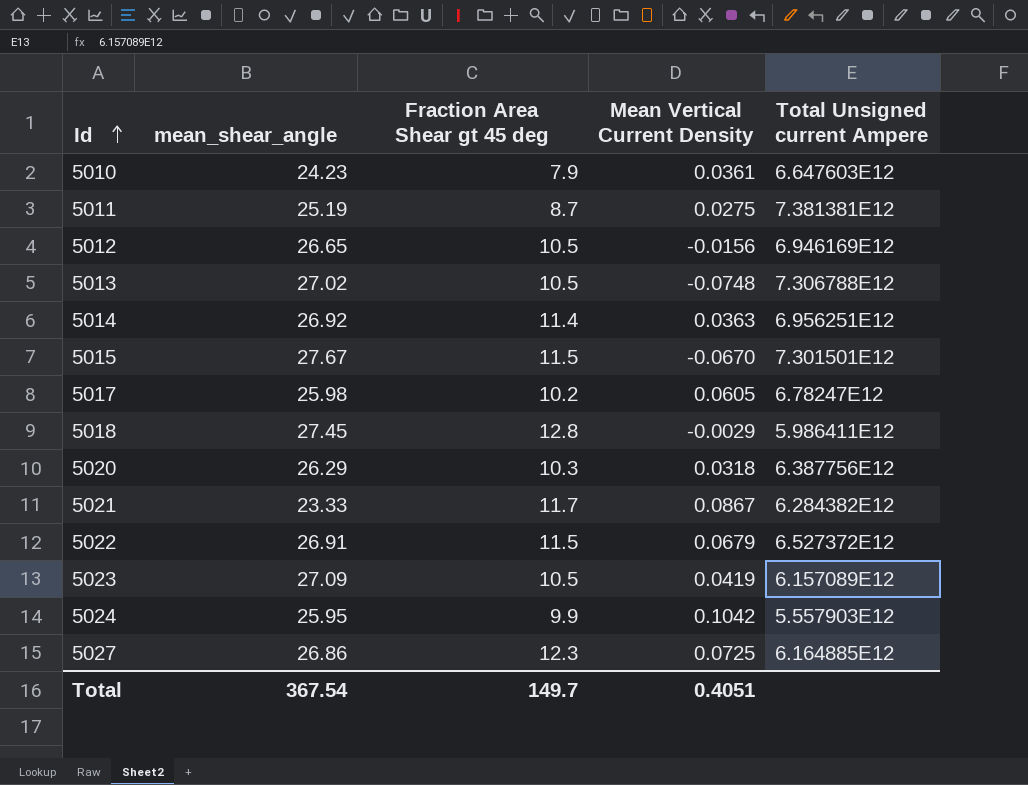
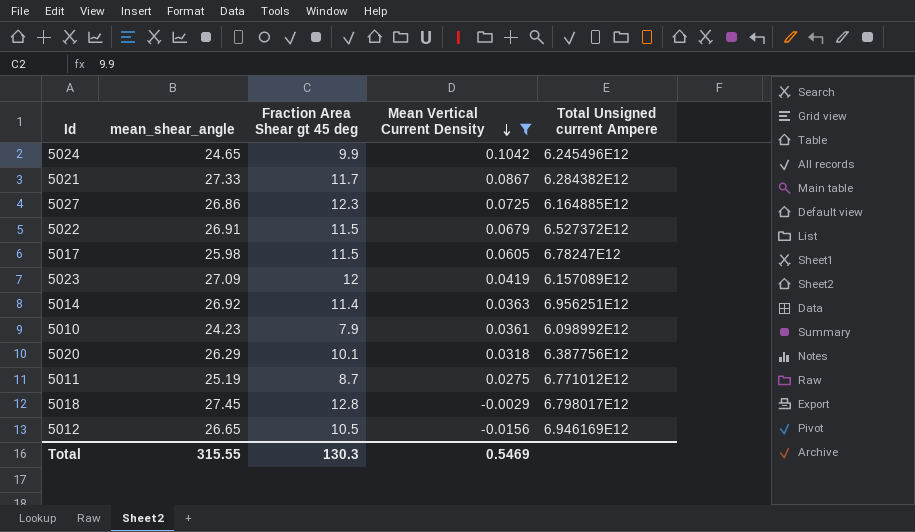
filter: none -> Mean Vertical Current Density >= -0.0156
row order: Id ascending -> Mean Vertical Current Density descending
5024 | mean_shear_angle: 25.95 -> 24.65
5024 | Total Unsigned current Ampere: 5.557903E12 -> 6.245496E12
5021 | mean_shear_angle: 23.33 -> 27.33
5017 | Fraction Area Shear gt 45 deg: 10.2 -> 11.5
5023 | Fraction Area Shear gt 45 deg: 10.5 -> 12
5010 | Total Unsigned current Ampere: 6.647603E12 -> 6.098992E12
5020 | Fraction Area Shear gt 45 deg: 10.3 -> 10.1
5011 | Total Unsigned current Ampere: 7.381381E12 -> 6.771012E12
5018 | Total Unsigned current Ampere: 5.986411E12 -> 6.798017E12
Total | mean_shear_angle: 367.54 -> 315.55
Total | Fraction Area Shear gt 45 deg: 149.7 -> 130.3
Total | Mean Vertical Current Density: 0.4051 -> 0.5469

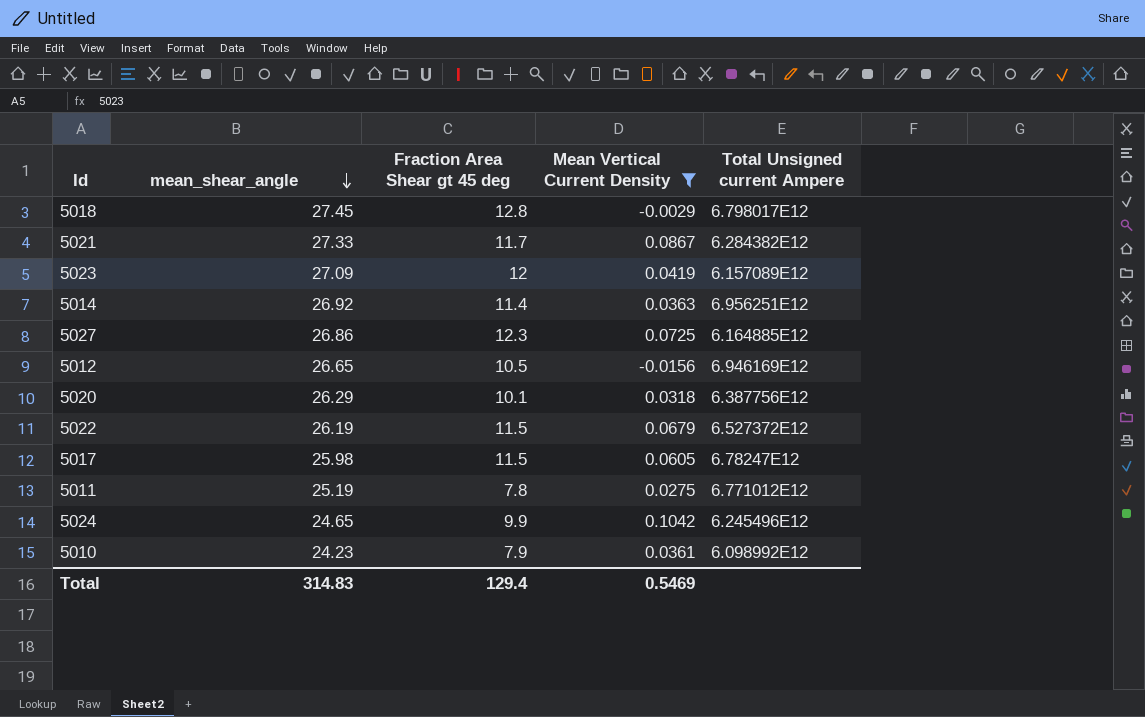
row order: Mean Vertical Current Density descending -> mean_shear_angle descending
5022 | mean_shear_angle: 26.91 -> 26.19
5011 | Fraction Area Shear gt 45 deg: 8.7 -> 7.8
Total | mean_shear_angle: 315.55 -> 314.83
Total | Fraction Area Shear gt 45 deg: 130.3 -> 129.4

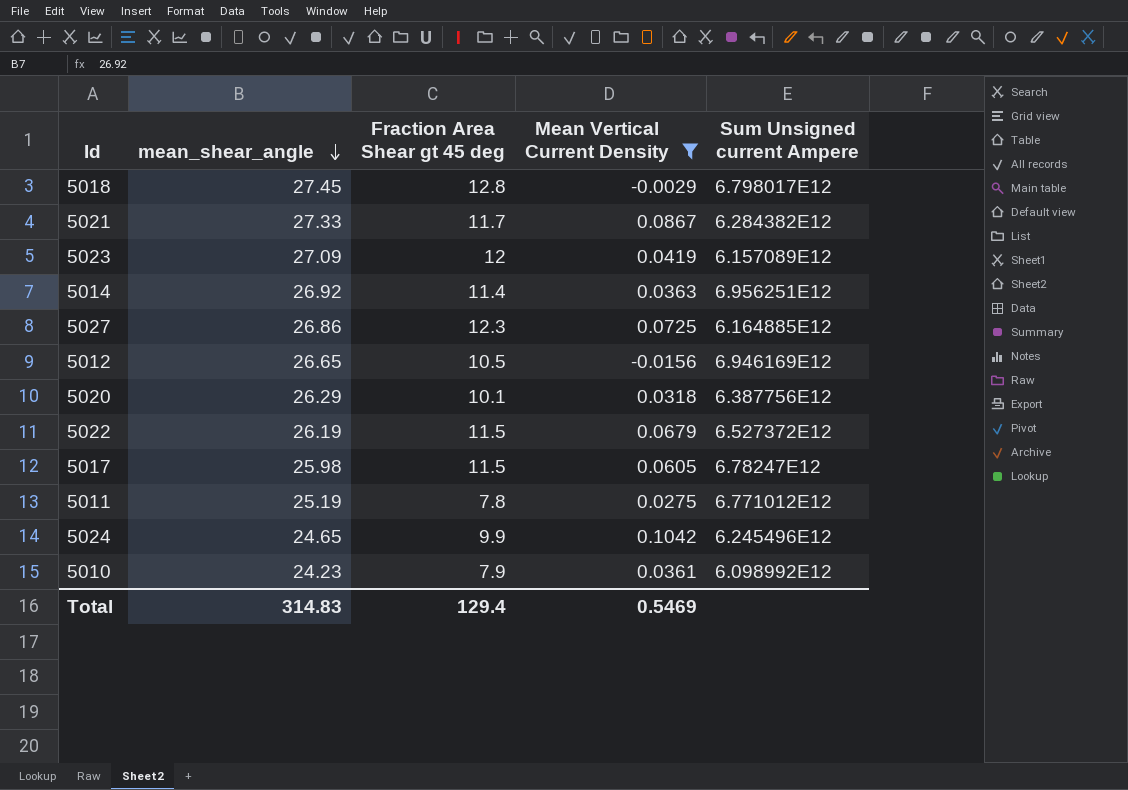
column name: Total Unsigned current Ampere -> Sum Unsigned current Ampere

